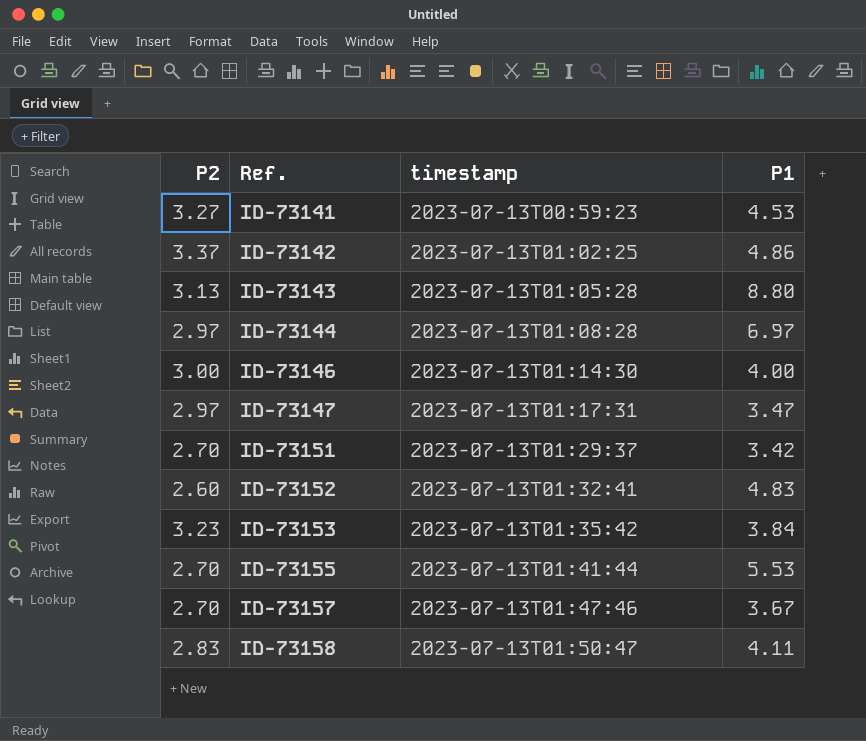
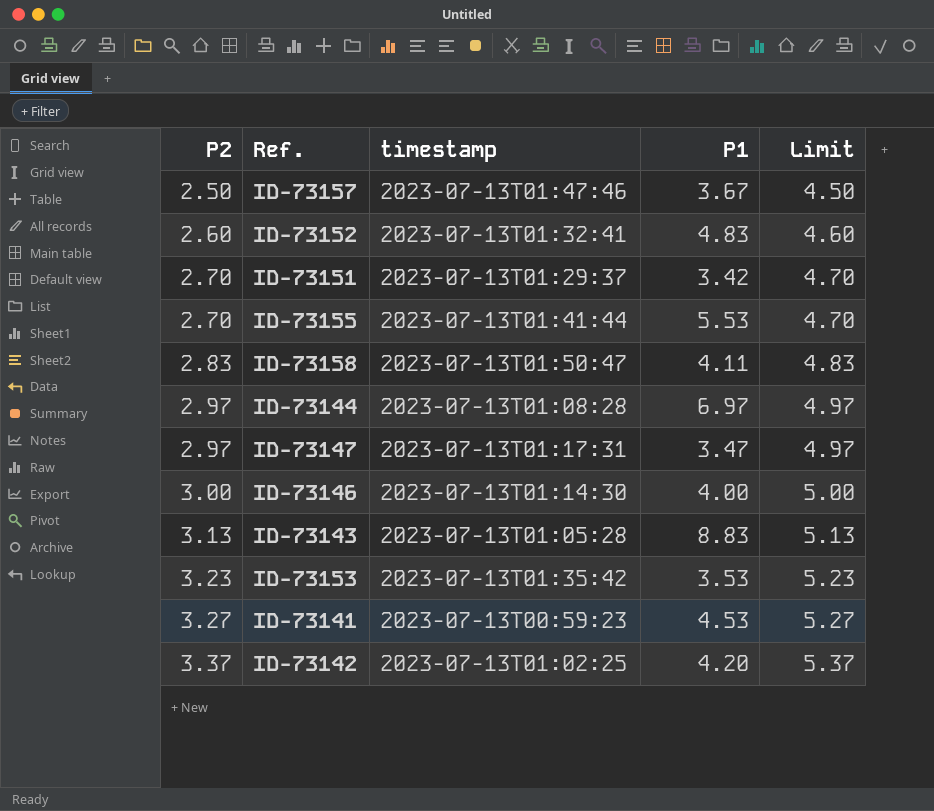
row order: Ref. ascending -> P2 ascending
column Limit | formula: none -> [P2] + 2
ID-73157 | P2: 2.70 -> 2.50
ID-73143 | P1: 8.80 -> 8.83
ID-73153 | P1: 3.84 -> 3.53
ID-73142 | P1: 4.86 -> 4.20

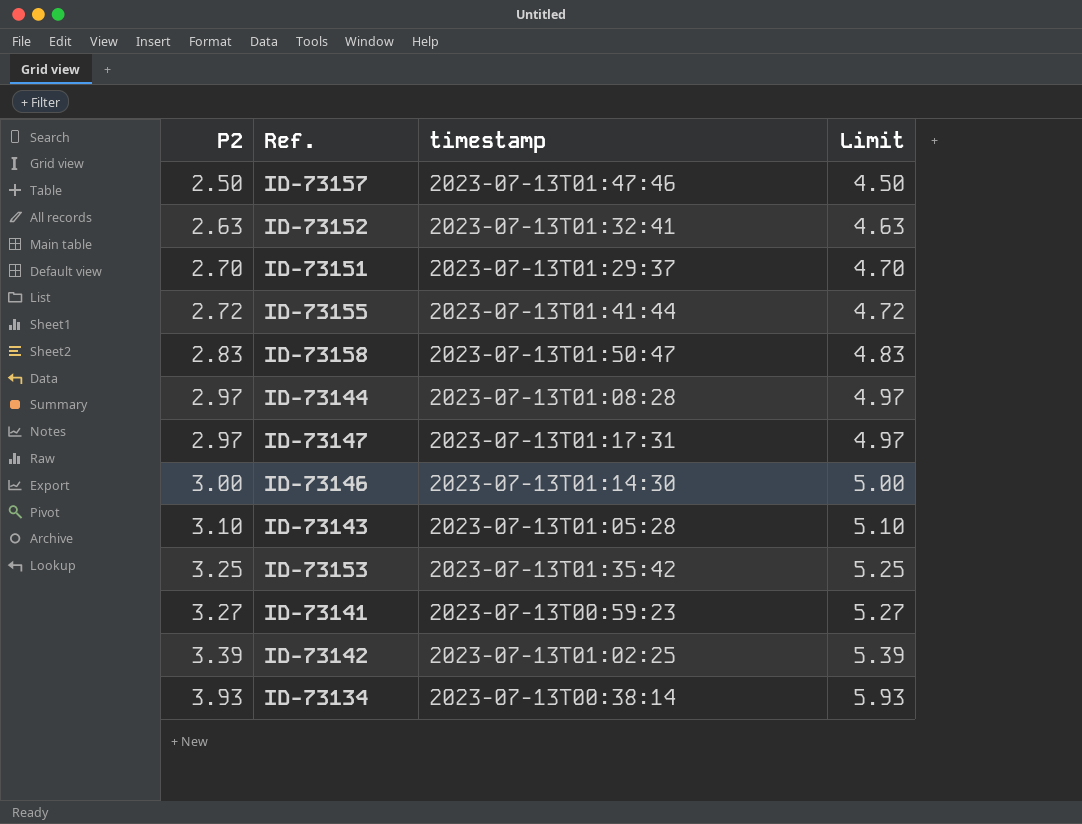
column P1 | position: 4 -> none
ID-73152 | P2: 2.60 -> 2.63
ID-73152 | Limit: 4.60 -> 4.63
ID-73155 | P2: 2.70 -> 2.72
ID-73155 | Limit: 4.70 -> 4.72
ID-73143 | P2: 3.13 -> 3.10
ID-73143 | Limit: 5.13 -> 5.10
ID-73153 | P2: 3.23 -> 3.25
ID-73153 | Limit: 5.23 -> 5.25
ID-73142 | P2: 3.37 -> 3.39
ID-73142 | Limit: 5.37 -> 5.39
row ID-73134: none -> 3.93 | 2023-07-13T00:38:14 | 5.93

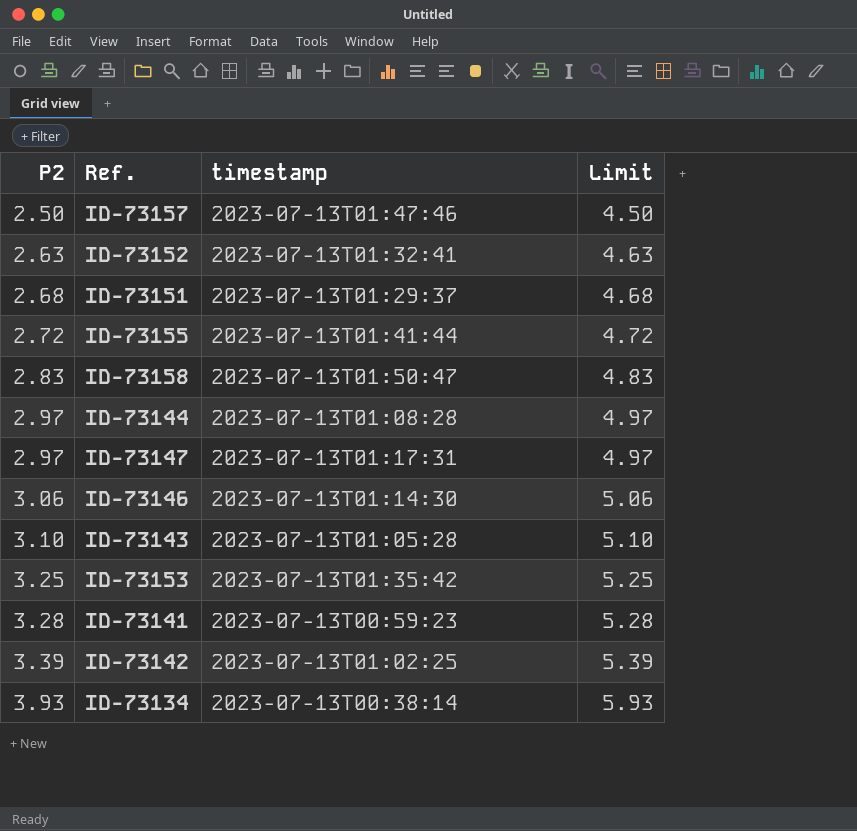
ID-73151 | P2: 2.70 -> 2.68
ID-73151 | Limit: 4.70 -> 4.68
ID-73146 | P2: 3.00 -> 3.06
ID-73146 | Limit: 5.00 -> 5.06
ID-73141 | P2: 3.27 -> 3.28
ID-73141 | Limit: 5.27 -> 5.28

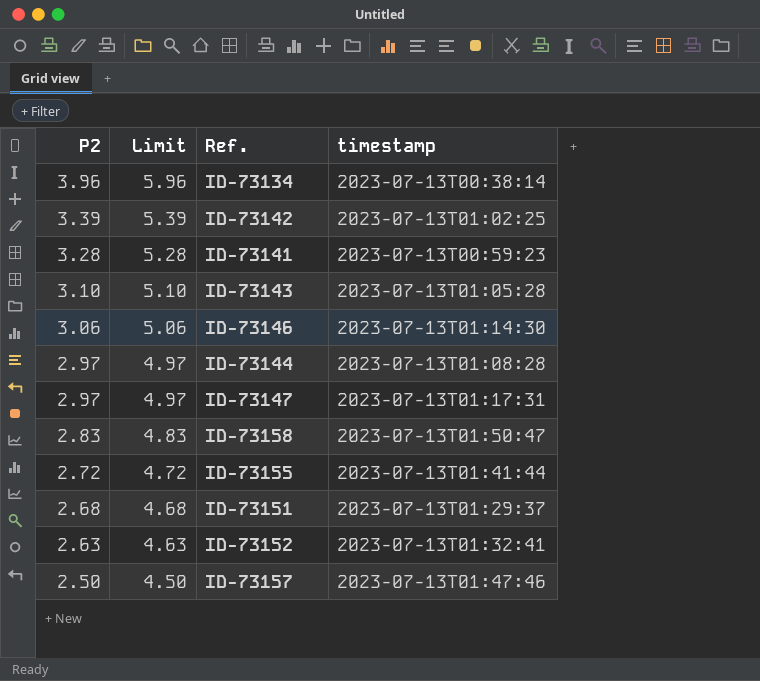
row order: P2 ascending -> P2 descending
column Limit | position: 4 -> 2
row ID-73153: 3.25 | 2023-07-13T01:35:42 | 5.25 -> none
ID-73134 | P2: 3.93 -> 3.96
ID-73134 | Limit: 5.93 -> 5.96

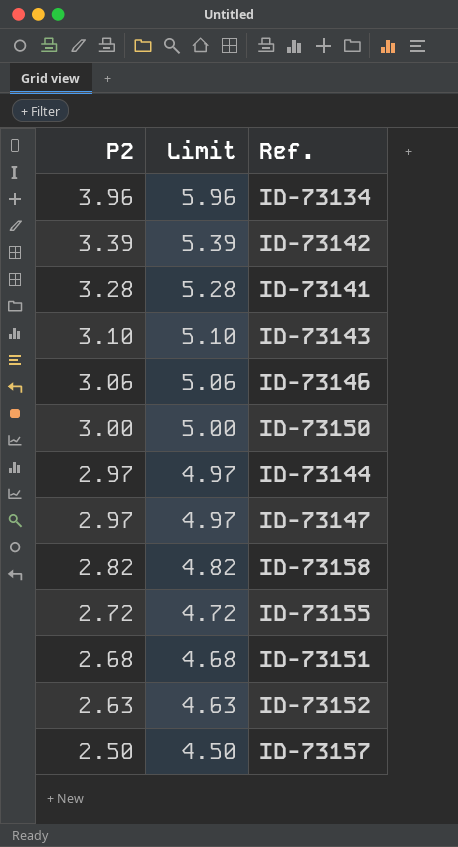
column timestamp | position: 4 -> none
row ID-73150: none -> 3.00 | 5.00
ID-73158 | P2: 2.83 -> 2.82
ID-73158 | Limit: 4.83 -> 4.82

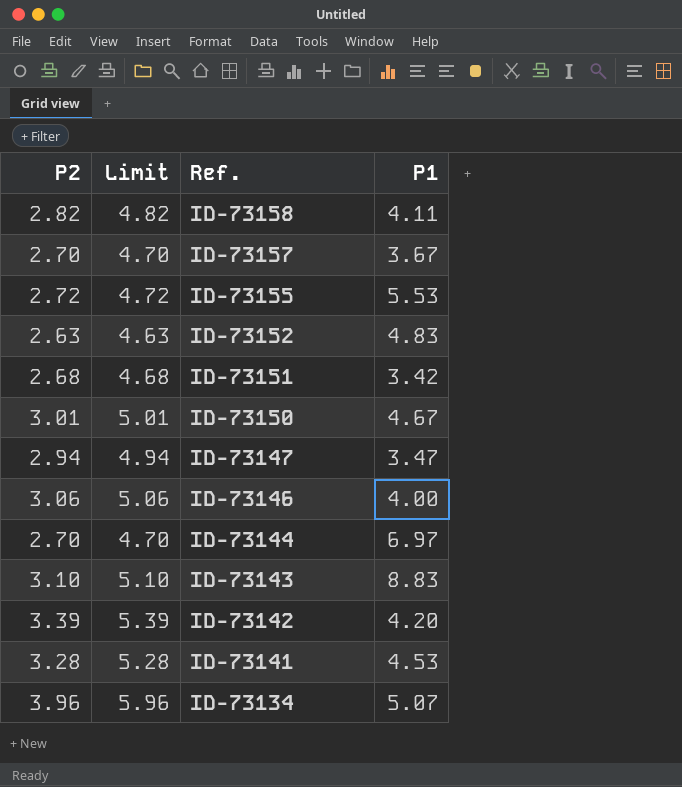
row order: P2 descending -> Ref. descending
column P1 | position: none -> 4
ID-73157 | P2: 2.50 -> 2.70
ID-73157 | Limit: 4.50 -> 4.70
ID-73150 | P2: 3.00 -> 3.01
ID-73150 | Limit: 5.00 -> 5.01
ID-73147 | P2: 2.97 -> 2.94
ID-73147 | Limit: 4.97 -> 4.94
ID-73144 | P2: 2.97 -> 2.70
ID-73144 | Limit: 4.97 -> 4.70

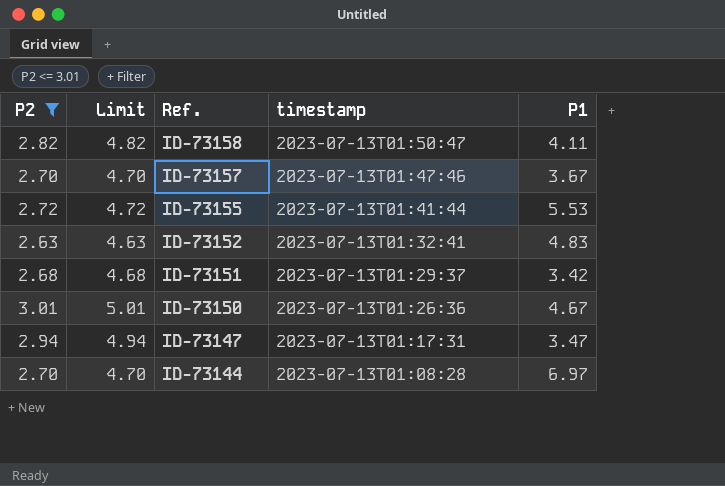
filter: none -> P2 <= 3.01
column timestamp | position: none -> 4

